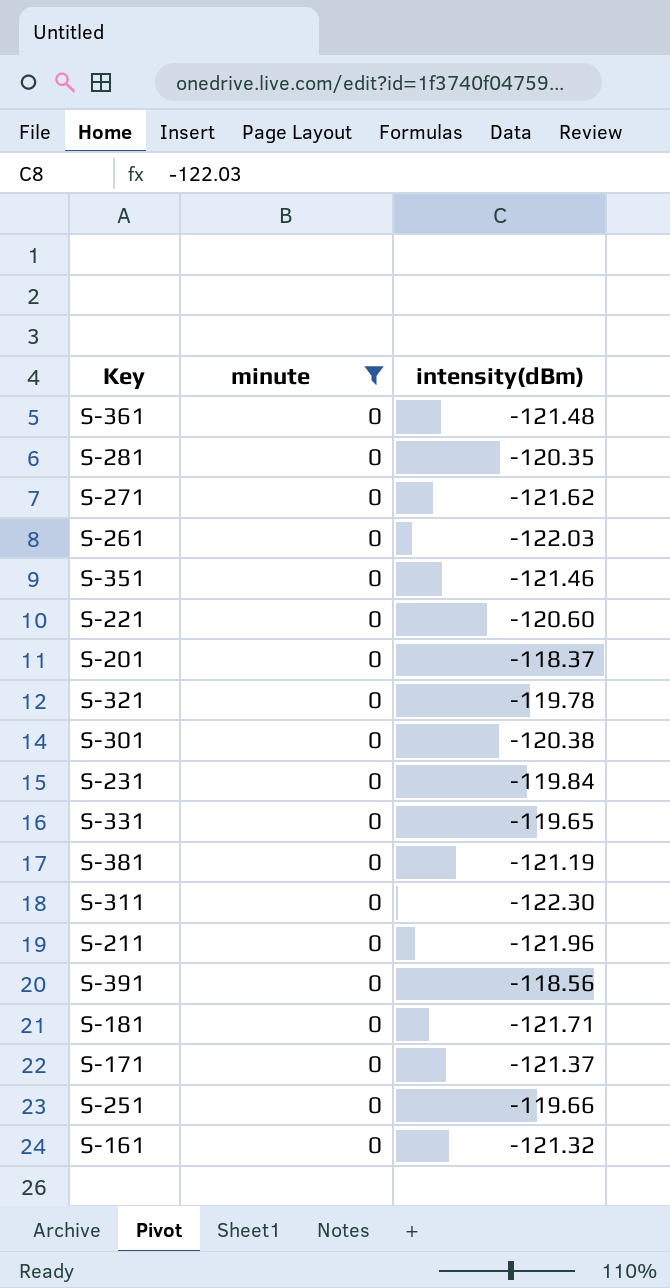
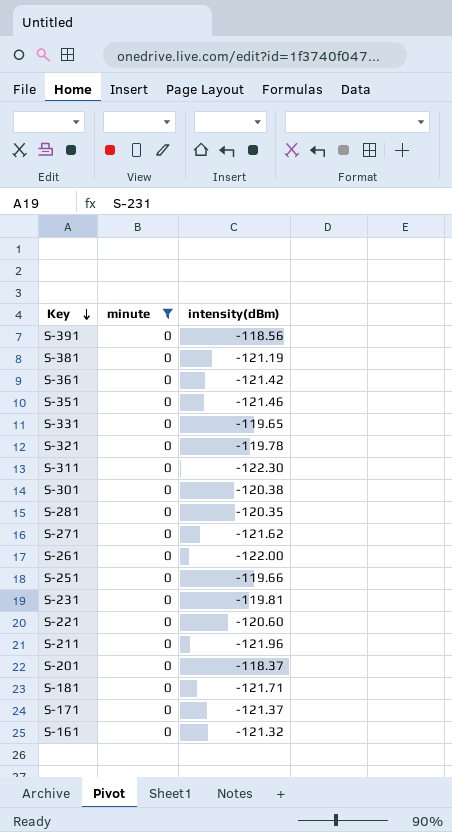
row order: none -> Key descending
S-361 | intensity(dBm): -121.48 -> -121.42
S-261 | intensity(dBm): -122.03 -> -122.00
S-231 | intensity(dBm): -119.84 -> -119.81

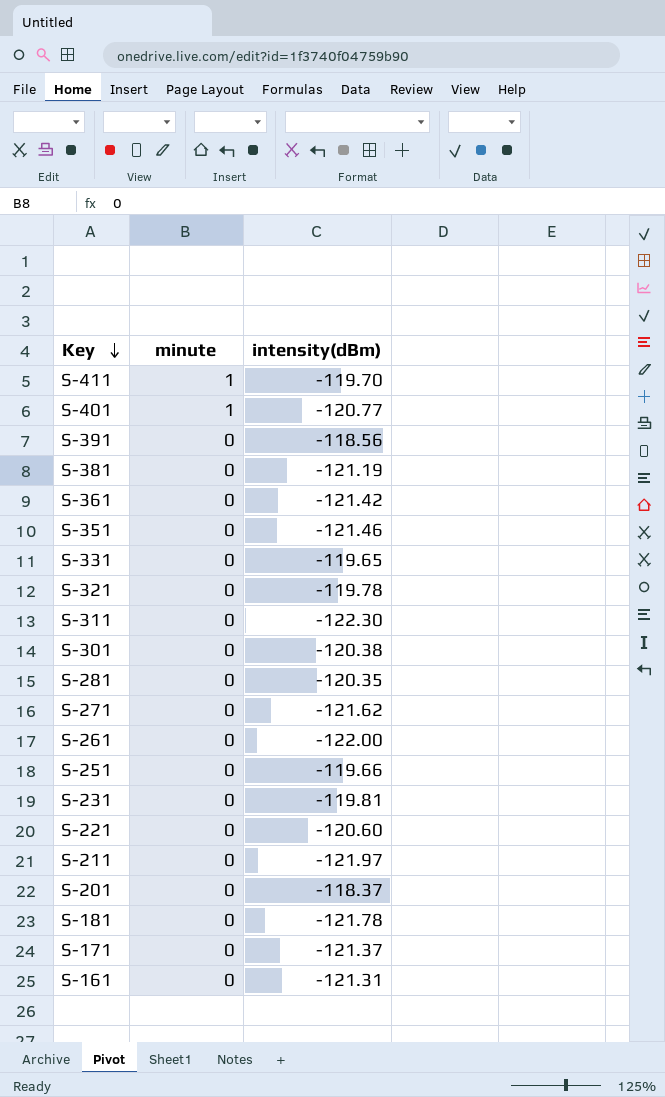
filter: minute = 0 -> none
S-211 | intensity(dBm): -121.96 -> -121.97
S-181 | intensity(dBm): -121.71 -> -121.78
S-161 | intensity(dBm): -121.32 -> -121.31

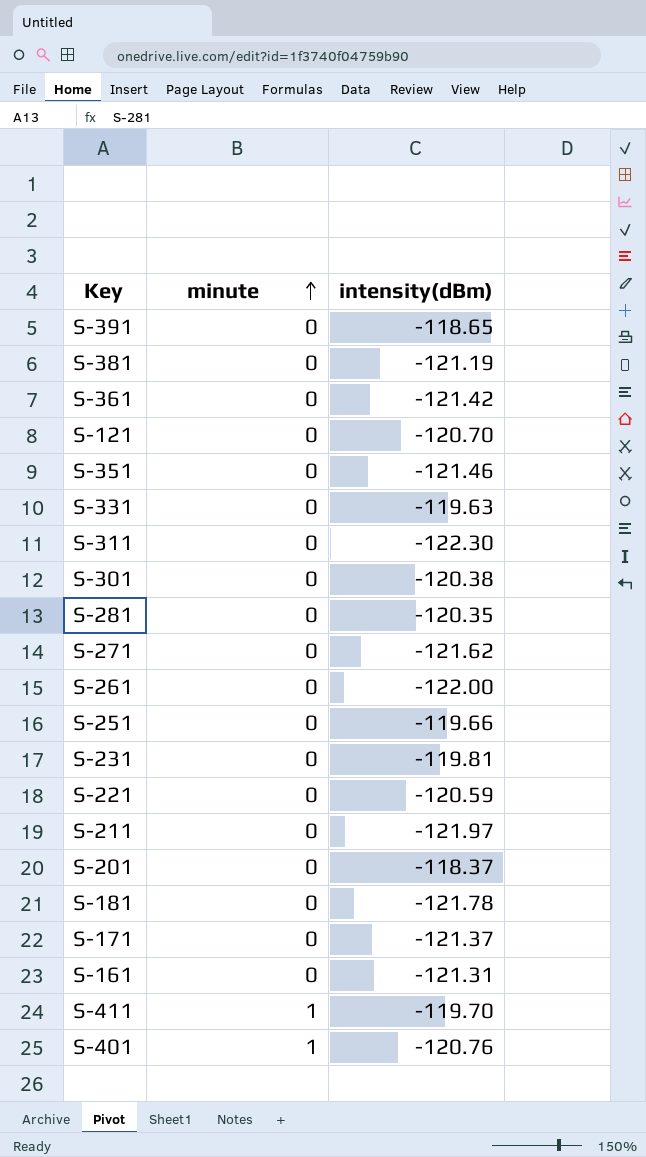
row order: Key descending -> minute ascending
row S-321: 0 | -119.78 -> none
S-391 | intensity(dBm): -118.56 -> -118.65
row S-121: none -> 0 | -120.70
S-331 | intensity(dBm): -119.65 -> -119.63
S-221 | intensity(dBm): -120.60 -> -120.59
S-401 | intensity(dBm): -120.77 -> -120.76

